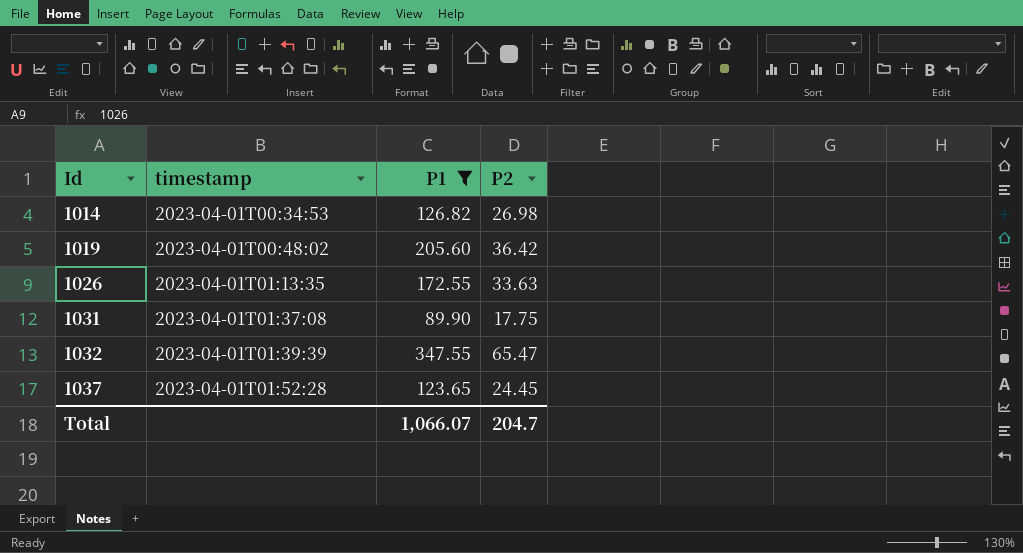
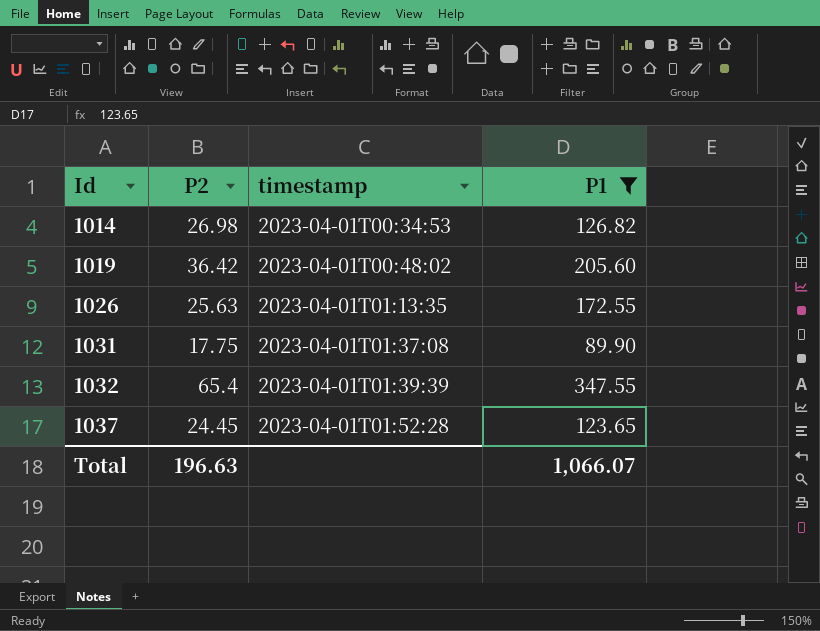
column P2 | position: 4 -> 2
1026 | P2: 33.63 -> 25.63
1032 | P2: 65.47 -> 65.4
Total | P2: 204.7 -> 196.63

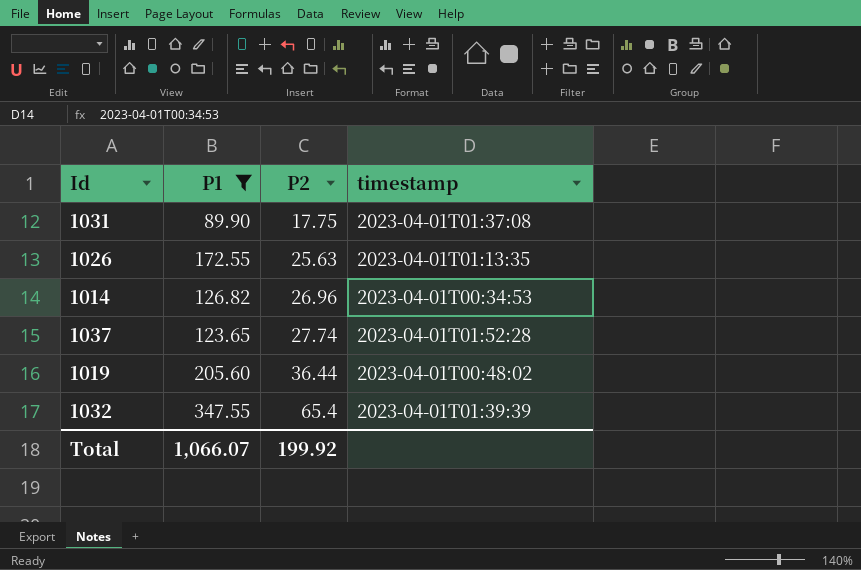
row order: Id ascending -> P2 ascending
column P1 | position: 4 -> 2
1014 | P2: 26.98 -> 26.96
1037 | P2: 24.45 -> 27.74
1019 | P2: 36.42 -> 36.44
Total | P2: 196.63 -> 199.92

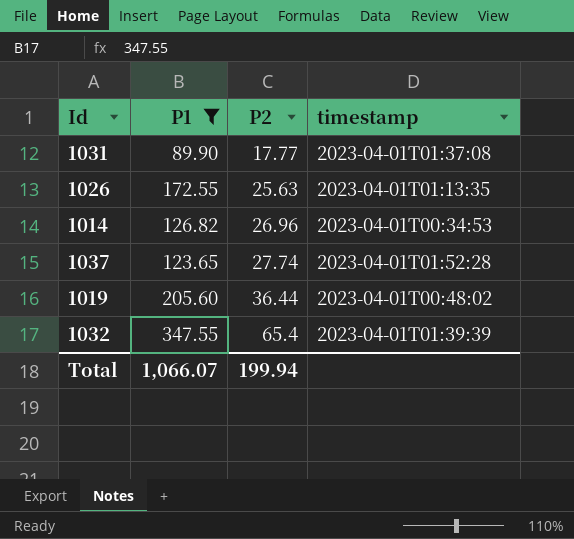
1031 | P2: 17.75 -> 17.77
Total | P2: 199.92 -> 199.94

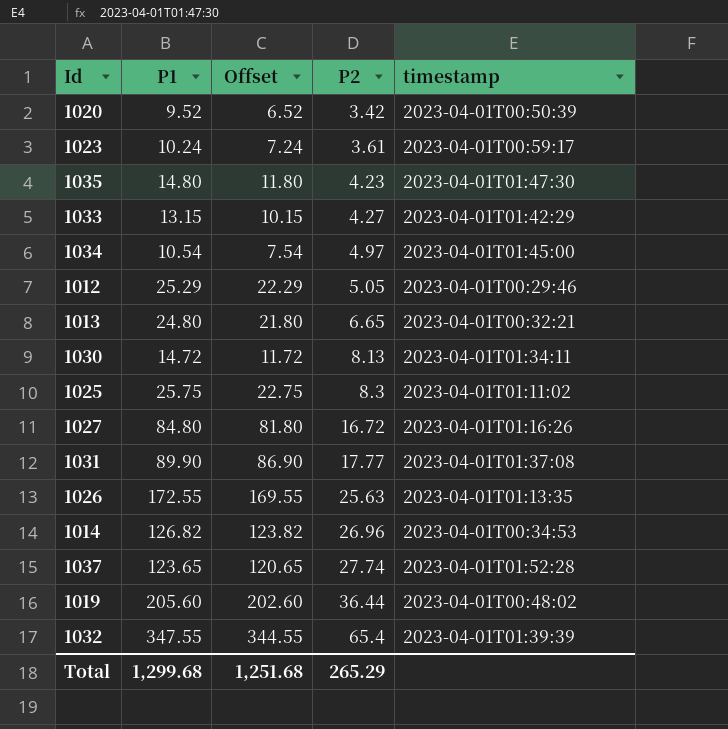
filter: P1 >= 89.90 -> none
column Offset | formula: none -> [P1] - 3
Total | P1: 1,066.07 -> 1,299.68
Total | P2: 199.94 -> 265.29

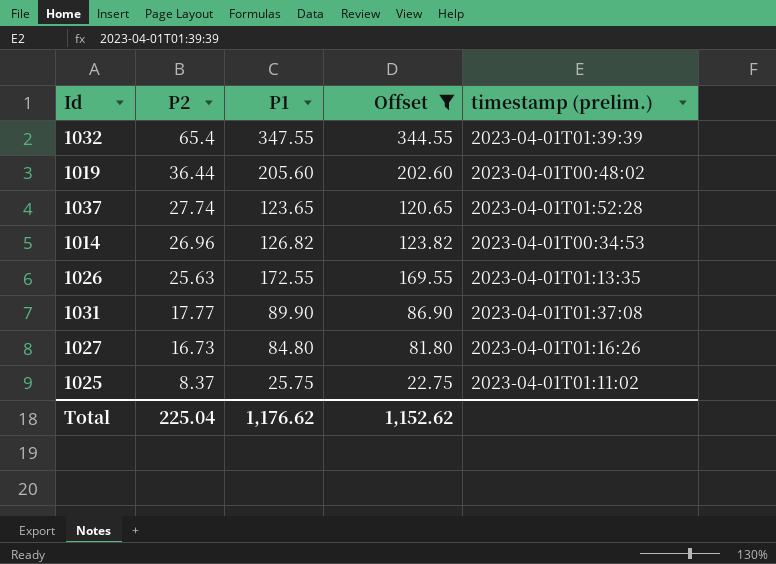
filter: none -> Offset >= 22.75
row order: P2 ascending -> P2 descending
column P2 | position: 4 -> 2
column name: timestamp -> timestamp (prelim.)
1027 | P2: 16.72 -> 16.73
1025 | P2: 8.3 -> 8.37
Total | P2: 265.29 -> 225.04
Total | P1: 1,299.68 -> 1,176.62
Total | Offset: 1,251.68 -> 1,152.62

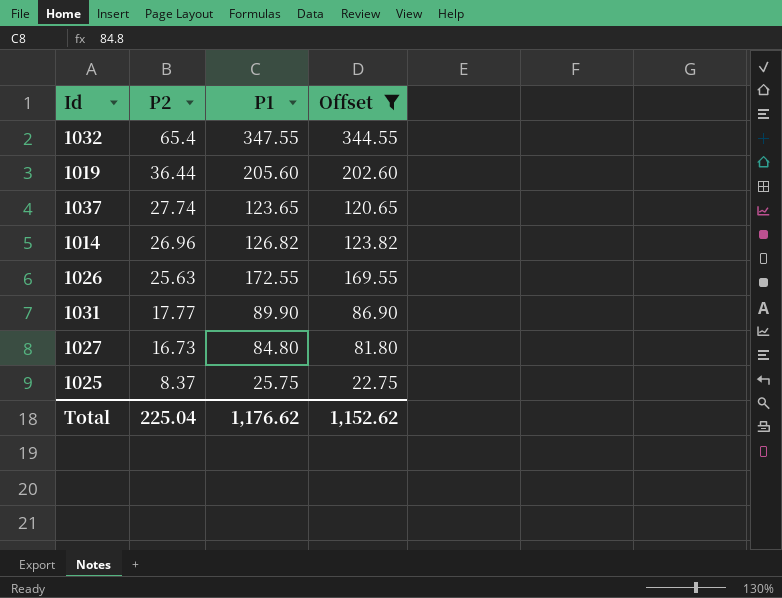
column timestamp (prelim.) | position: 5 -> none

